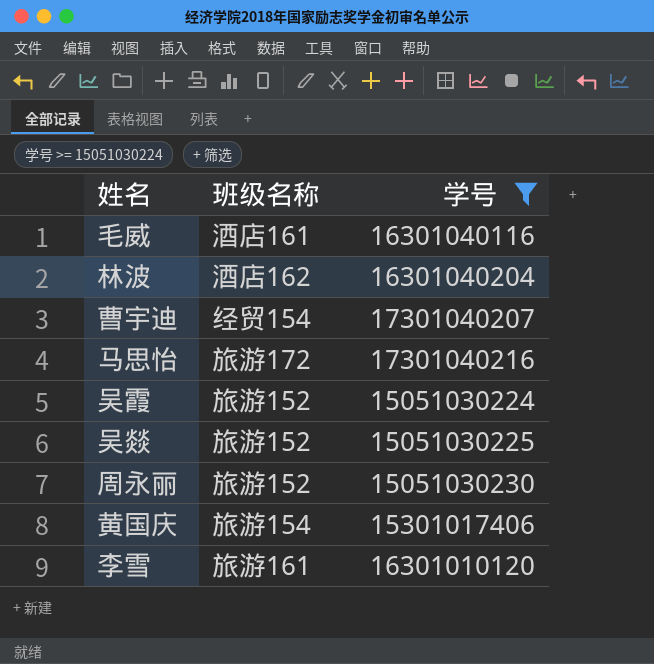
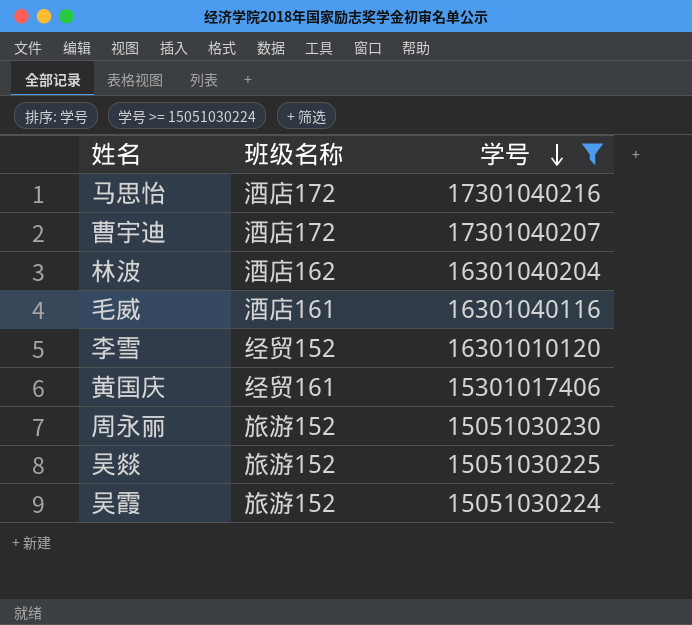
row order: none -> 学号 descending
马思怡 | 班级名称: 旅游172 -> 酒店172
曹宇迪 | 班级名称: 经贸154 -> 酒店172
李雪 | 班级名称: 旅游161 -> 经贸152
黄国庆 | 班级名称: 旅游154 -> 经贸161

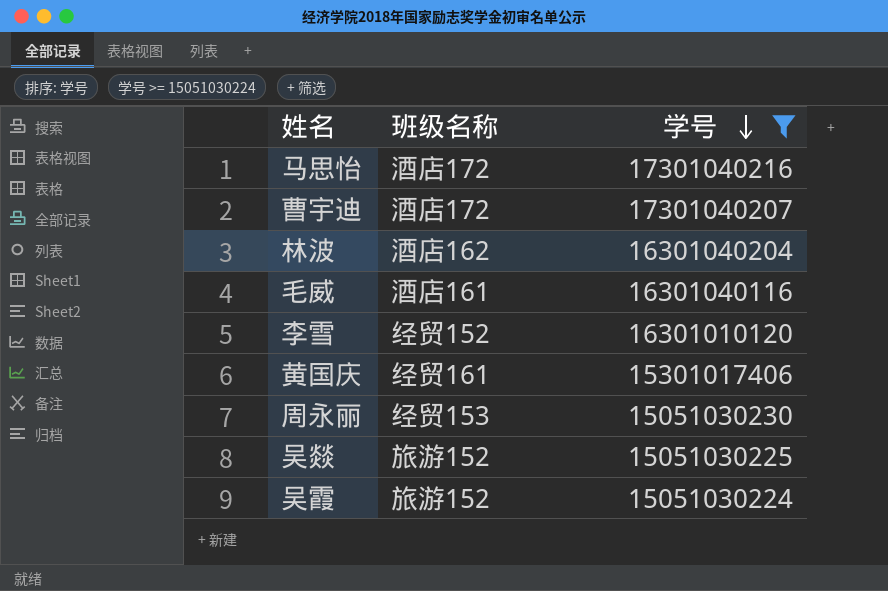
周永丽 | 班级名称: 旅游152 -> 经贸153

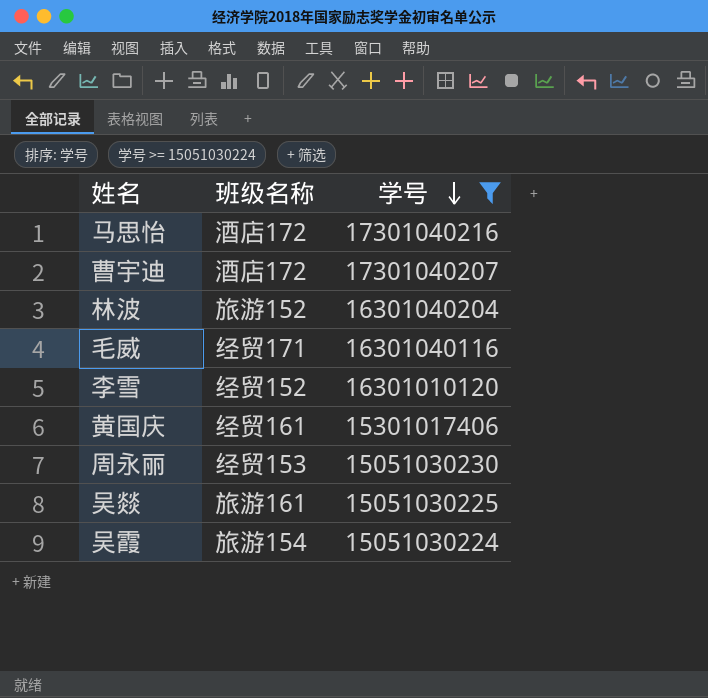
林波 | 班级名称: 酒店162 -> 旅游152
毛威 | 班级名称: 酒店161 -> 经贸171
吴燚 | 班级名称: 旅游152 -> 旅游161
吴霞 | 班级名称: 旅游152 -> 旅游154

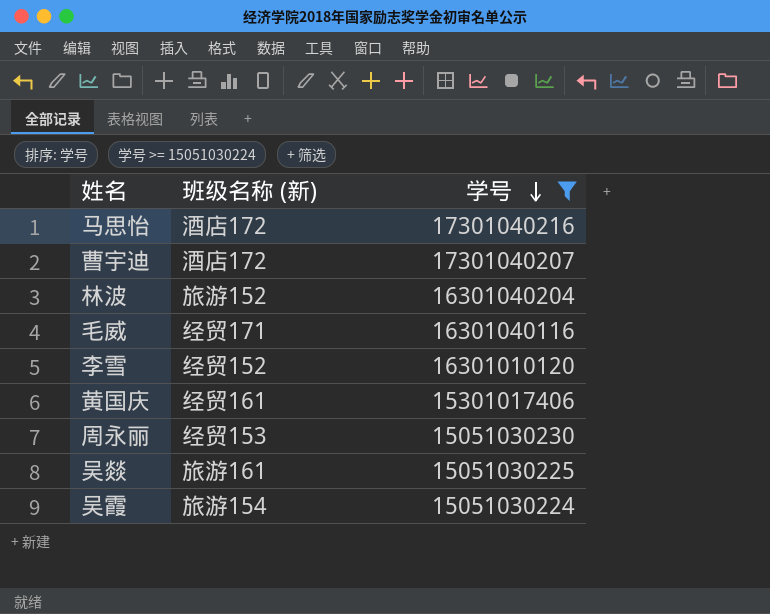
column name: 班级名称 -> 班级名称 (新)

